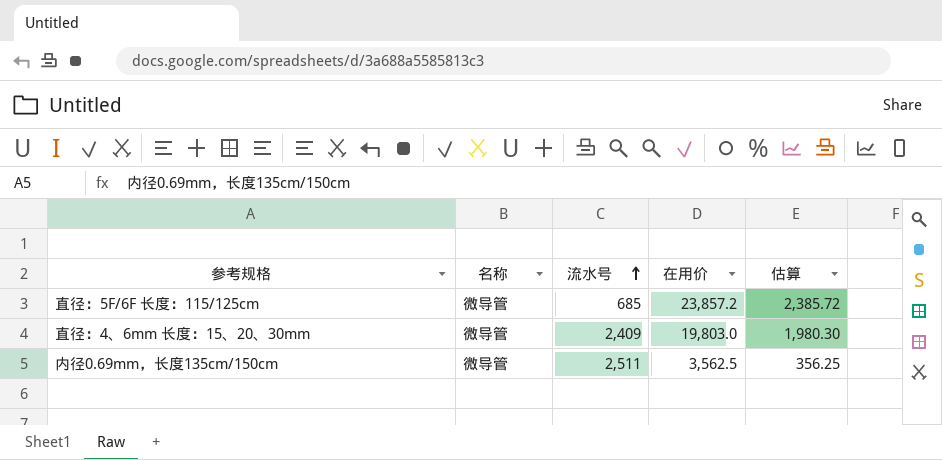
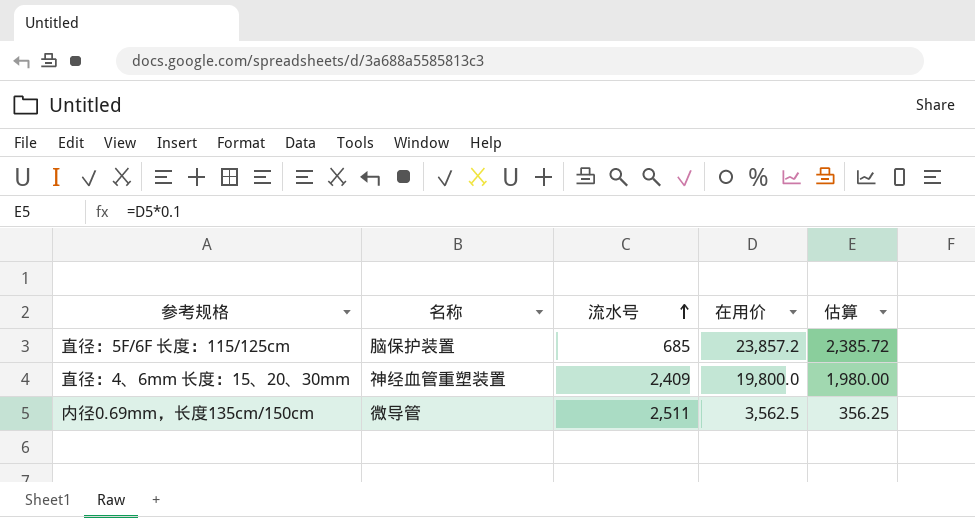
直径：5F/6F 长度：115/125cm | 名称: 微导管 -> 脑保护装置
直径：4、6mm 长度：15、20、30mm | 名称: 微导管 -> 神经血管重塑装置
直径：4、6mm 长度：15、20、30mm | 在用价: 19,803.0 -> 19,800.0
直径：4、6mm 长度：15、20、30mm | 估算: 1,980.30 -> 1,980.00

